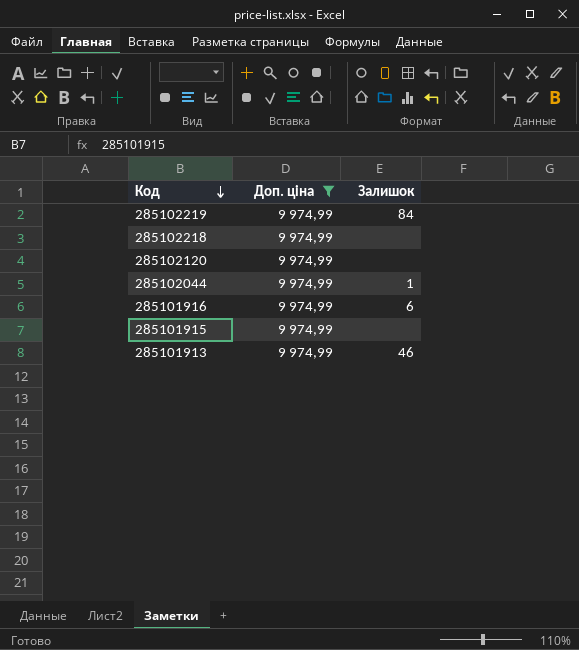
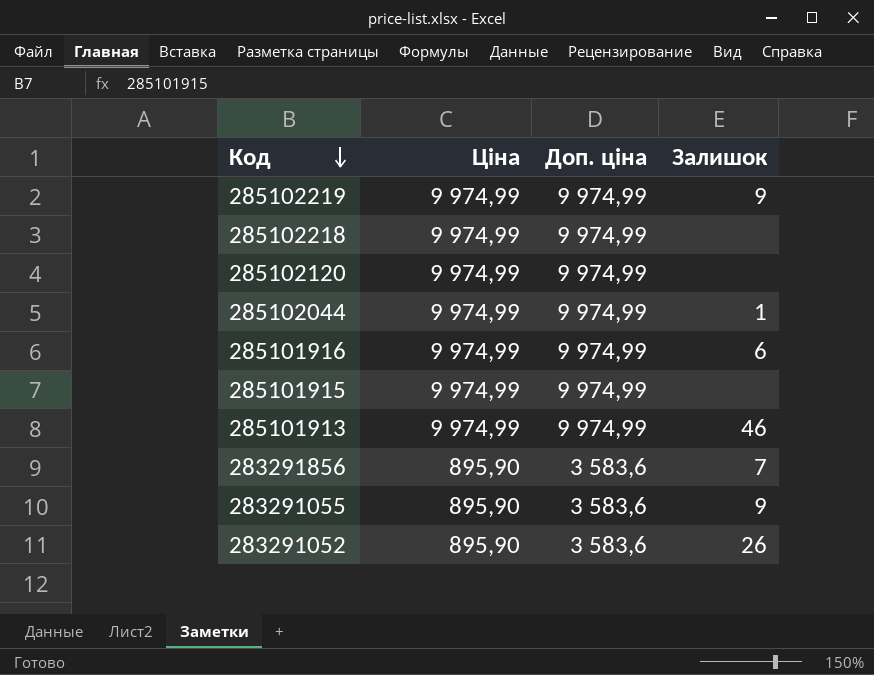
filter: Доп. ціна = 9 974,99 -> none
column Ціна | position: none -> 2
285102219 | Залишок: 84 -> 9

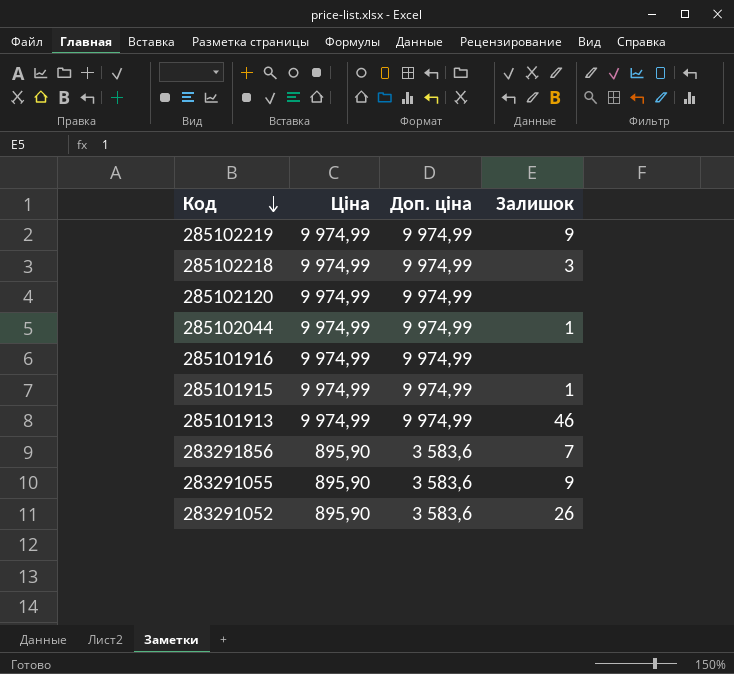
285102218 | Залишок: none -> 3
285101916 | Залишок: 6 -> none
285101915 | Залишок: none -> 1

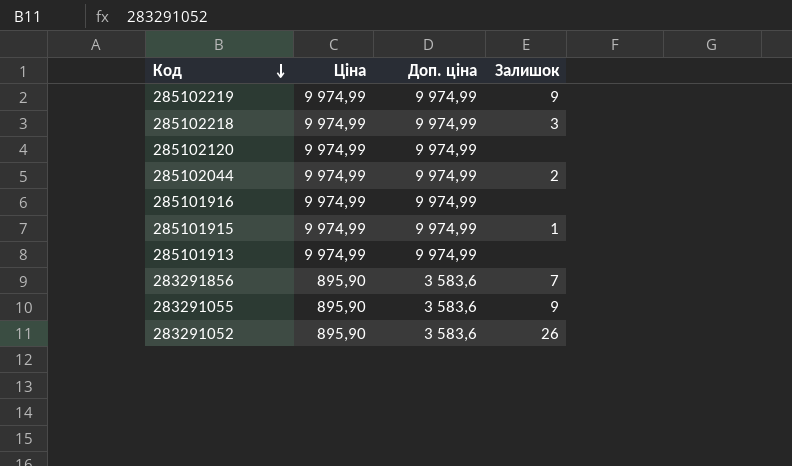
285102044 | Залишок: 1 -> 2
285101913 | Залишок: 46 -> none

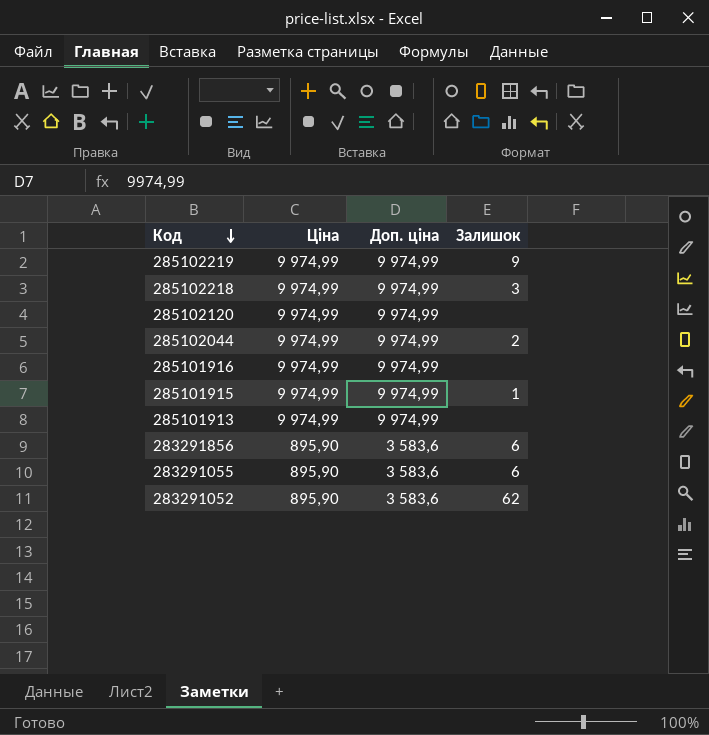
283291856 | Залишок: 7 -> 6
283291055 | Залишок: 9 -> 6
283291052 | Залишок: 26 -> 62

